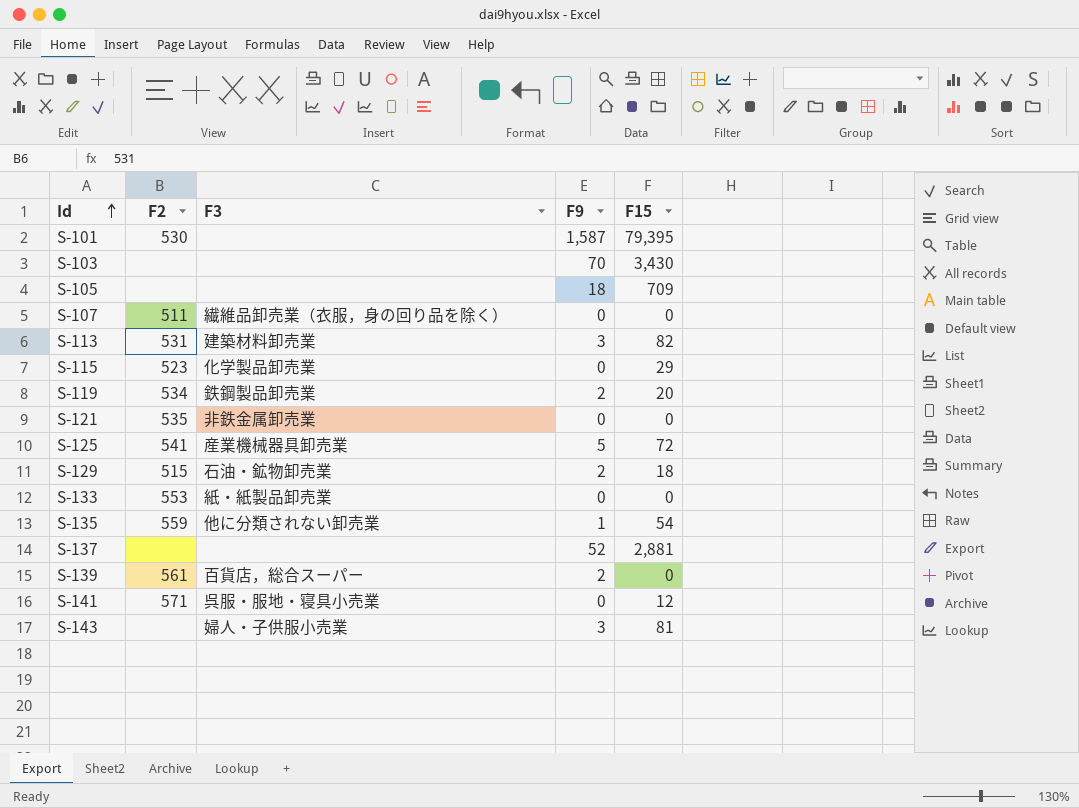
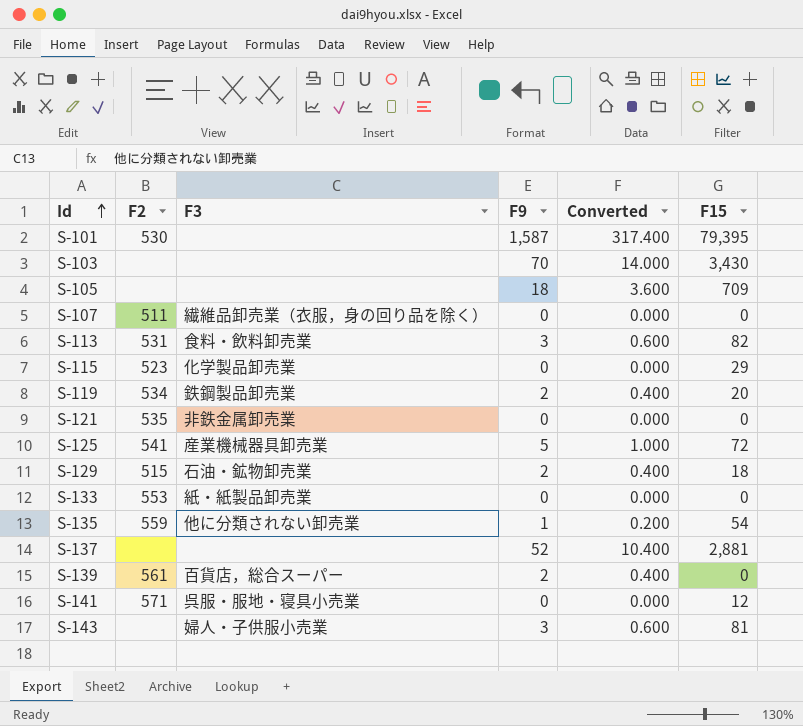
column Converted | formula: none -> [F9] * 0.2
S-113 | F3: 建築材料卸売業 -> 食料・飲料卸売業

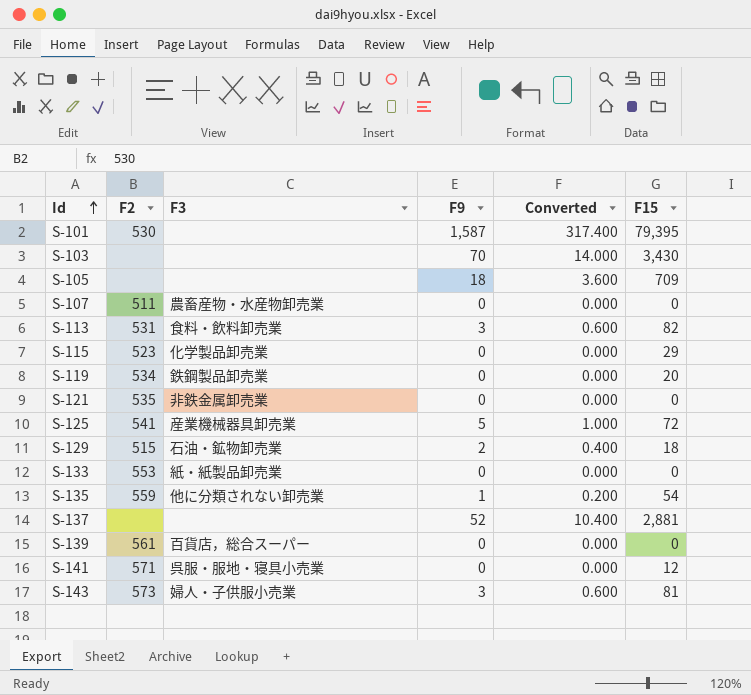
S-107 | F3: 繊維品卸売業（衣服，身の回り品を除く） -> 農畜産物・水産物卸売業
S-119 | F9: 2 -> 0
S-119 | Converted: 0.400 -> 0.000
S-139 | F9: 2 -> 0
S-139 | Converted: 0.400 -> 0.000
S-143 | F2: none -> 573

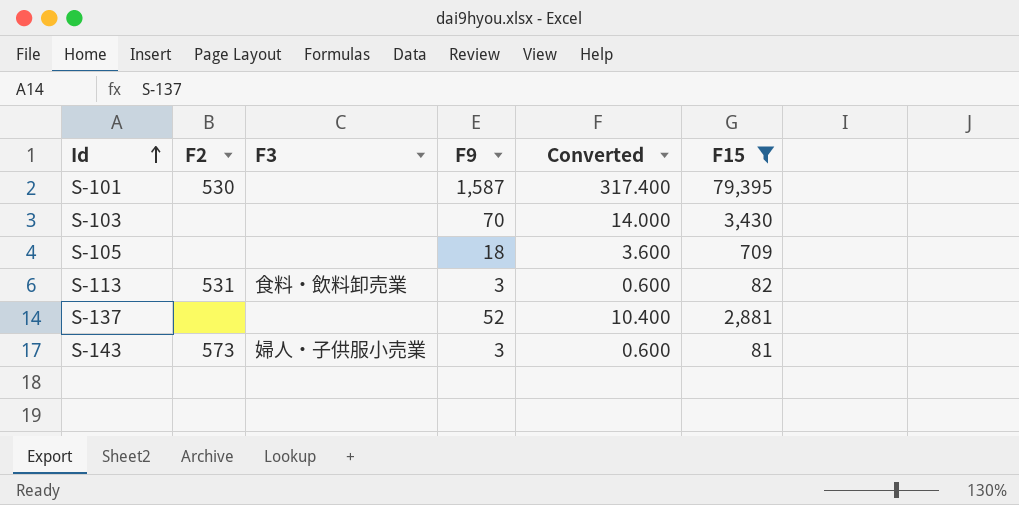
filter: none -> F15 >= 81

